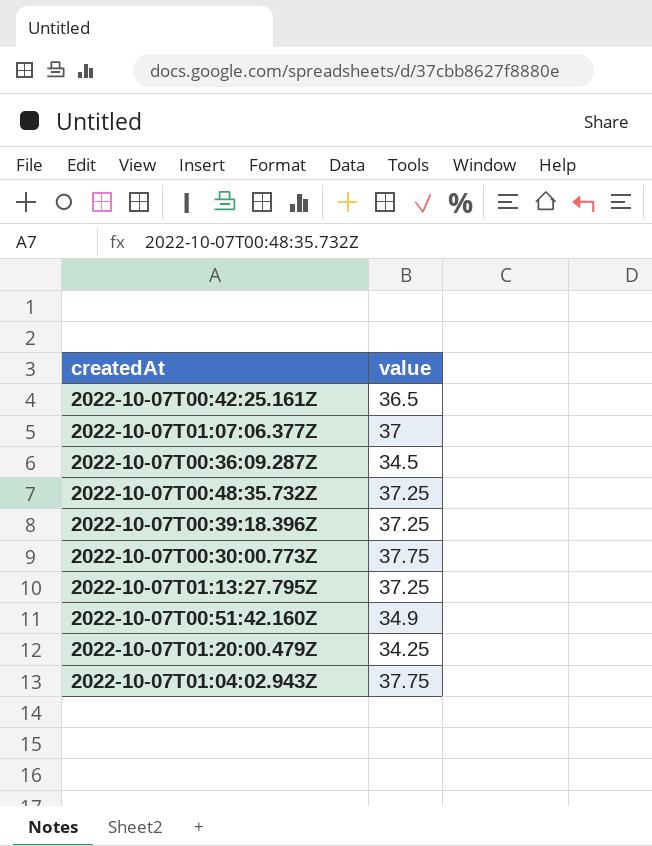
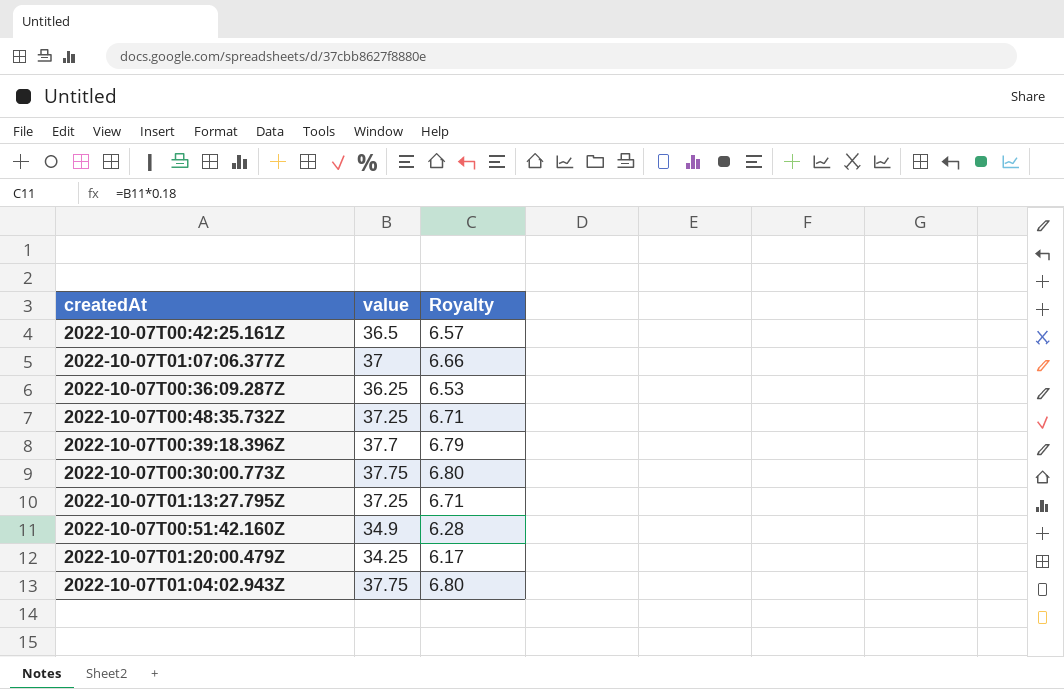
column Royalty | formula: none -> [value] * 0.18
2022-10-07T00:36:09.287Z | value: 34.5 -> 36.25
2022-10-07T00:39:18.396Z | value: 37.25 -> 37.7

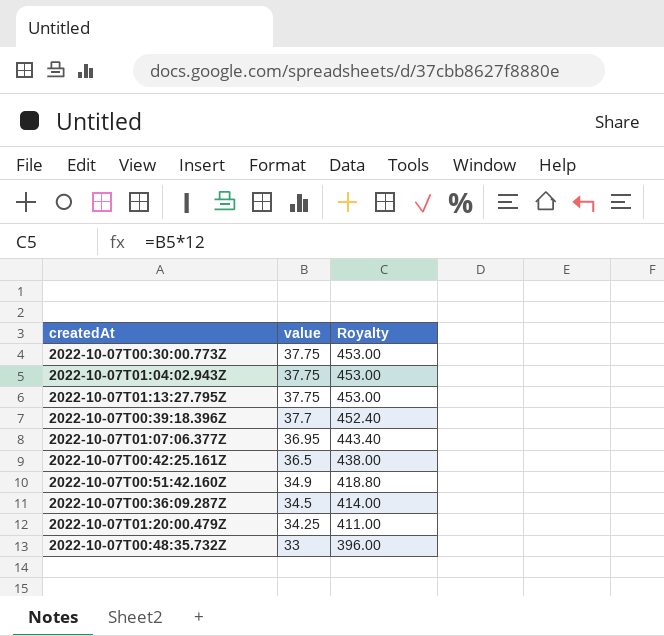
row order: none -> value descending
column Royalty | formula: [value] * 0.18 -> [value] * 12
2022-10-07T01:13:27.795Z | value: 37.25 -> 37.75
2022-10-07T01:07:06.377Z | value: 37 -> 36.95
2022-10-07T00:36:09.287Z | value: 36.25 -> 34.5
2022-10-07T00:48:35.732Z | value: 37.25 -> 33

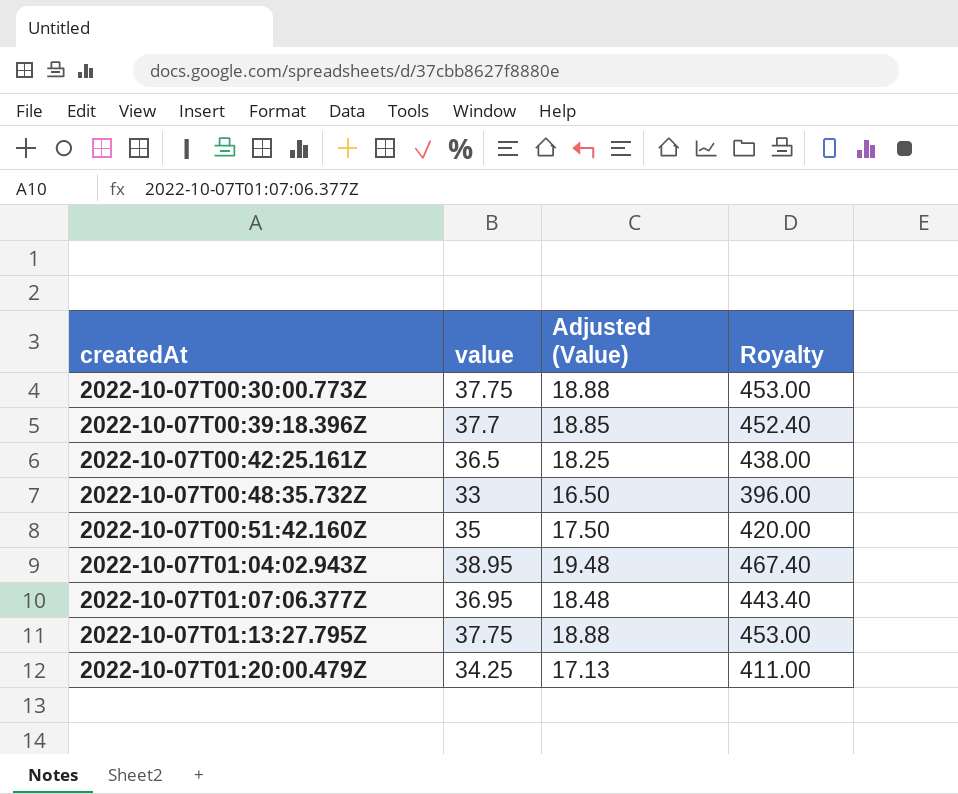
row order: value descending -> createdAt ascending
column Adjusted (Value) | formula: none -> [value] * 0.5
row 2022-10-07T00:36:09.287Z: 34.5 | 414.00 -> none
2022-10-07T00:51:42.160Z | value: 34.9 -> 35
2022-10-07T00:51:42.160Z | Royalty: 418.80 -> 420.00
2022-10-07T01:04:02.943Z | value: 37.75 -> 38.95
2022-10-07T01:04:02.943Z | Royalty: 453.00 -> 467.40

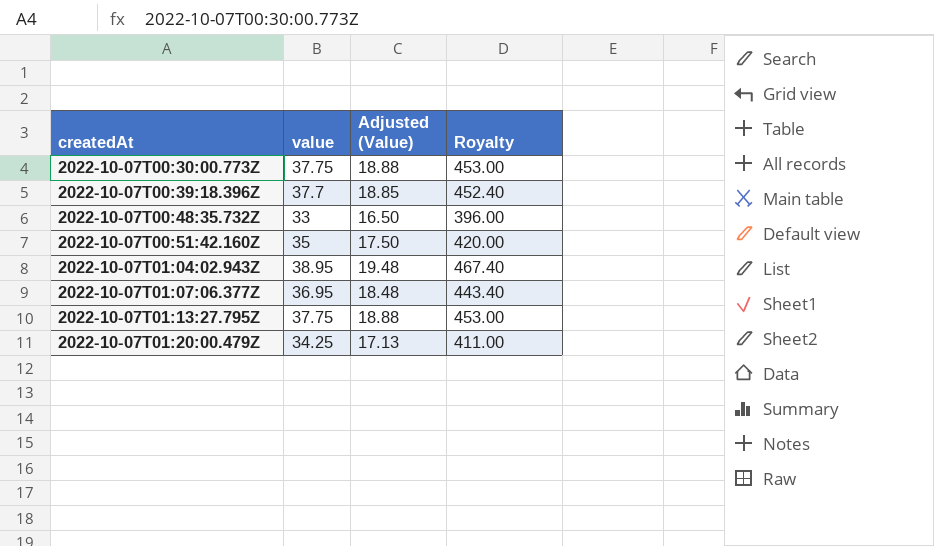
row 2022-10-07T00:42:25.161Z: 36.5 | 18.25 | 438.00 -> none

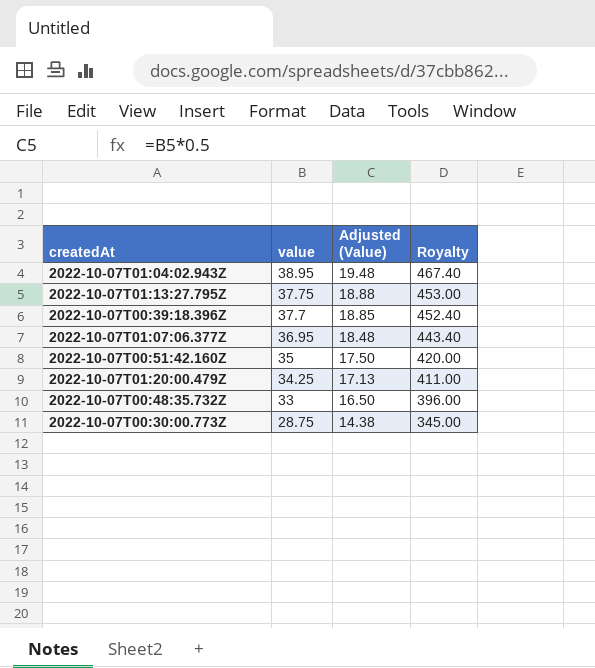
row order: createdAt ascending -> value descending
2022-10-07T00:30:00.773Z | value: 37.75 -> 28.75
2022-10-07T00:30:00.773Z | Adjusted (Value): 18.88 -> 14.38
2022-10-07T00:30:00.773Z | Royalty: 453.00 -> 345.00

